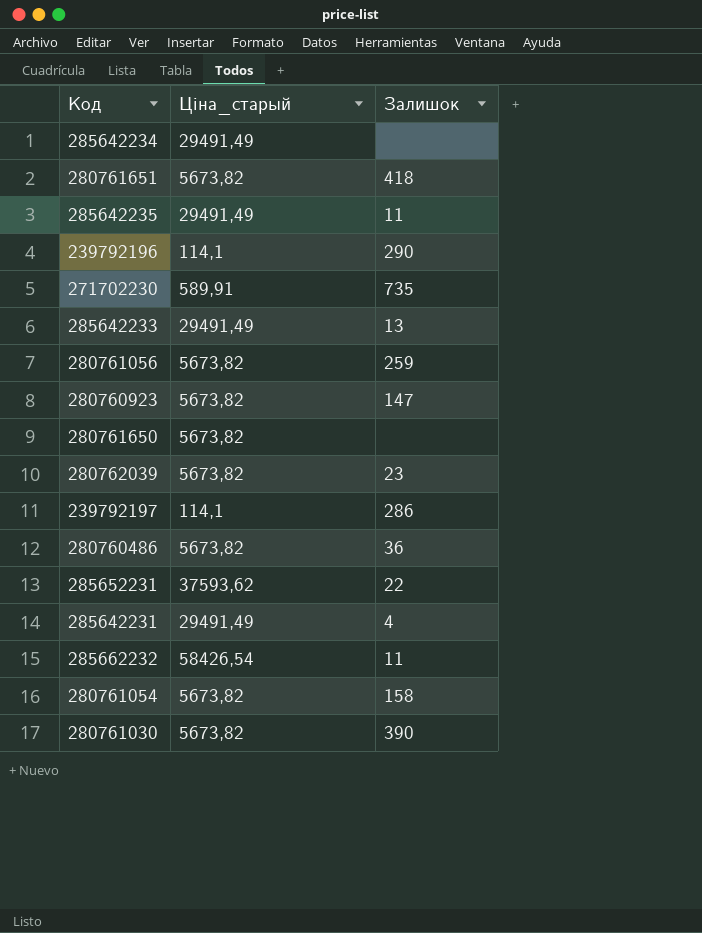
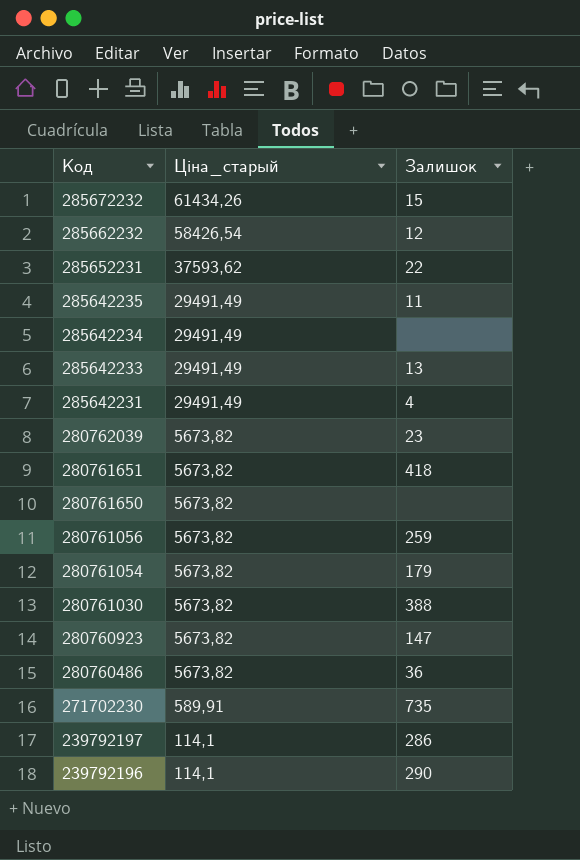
row order: none -> Код descending
row 285672232: none -> 61434,26 | 15
285662232 | Залишок: 11 -> 12
280761054 | Залишок: 158 -> 179
280761030 | Залишок: 390 -> 388

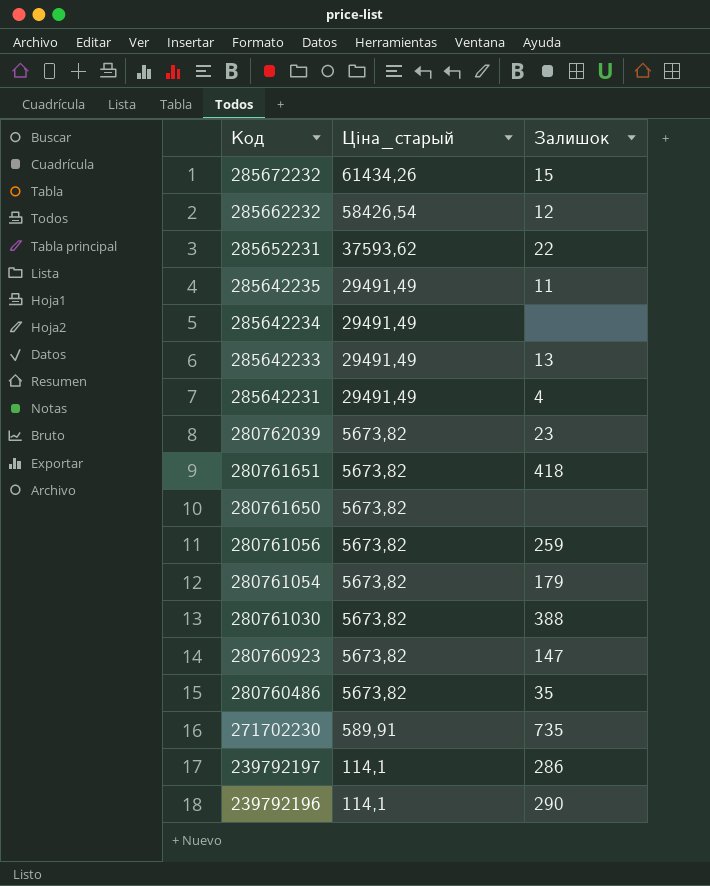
280760486 | Залишок: 36 -> 35

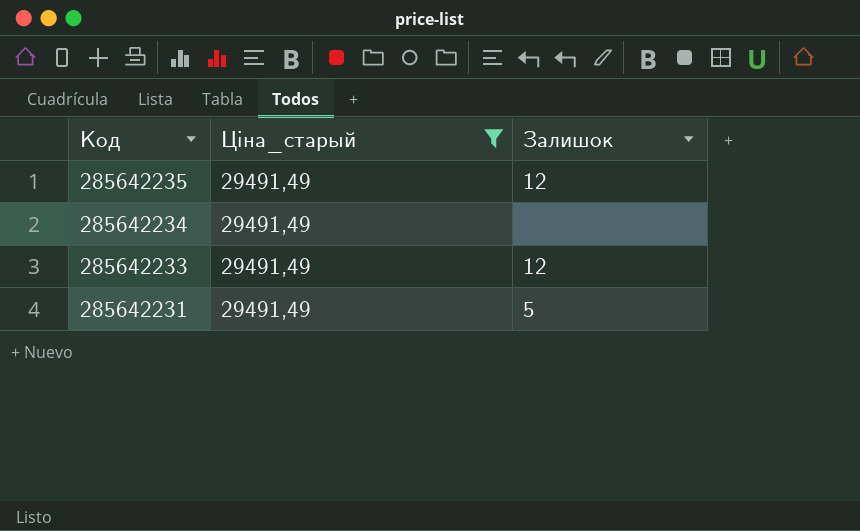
filter: none -> Ціна_старый = 29491,49
285642235 | Залишок: 11 -> 12
285642233 | Залишок: 13 -> 12
285642231 | Залишок: 4 -> 5

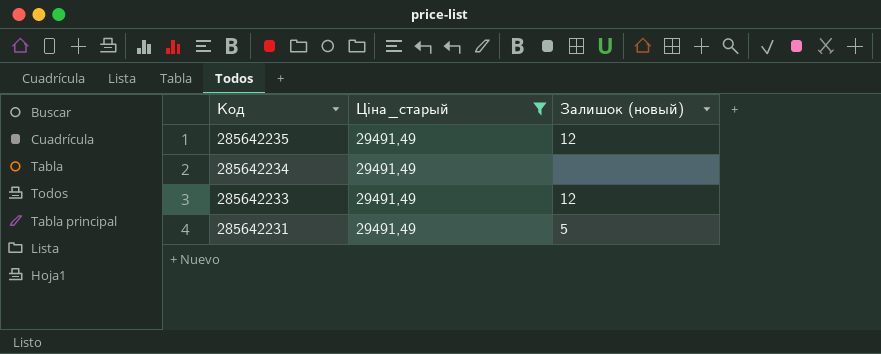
column name: Залишок -> Залишок (новый)

